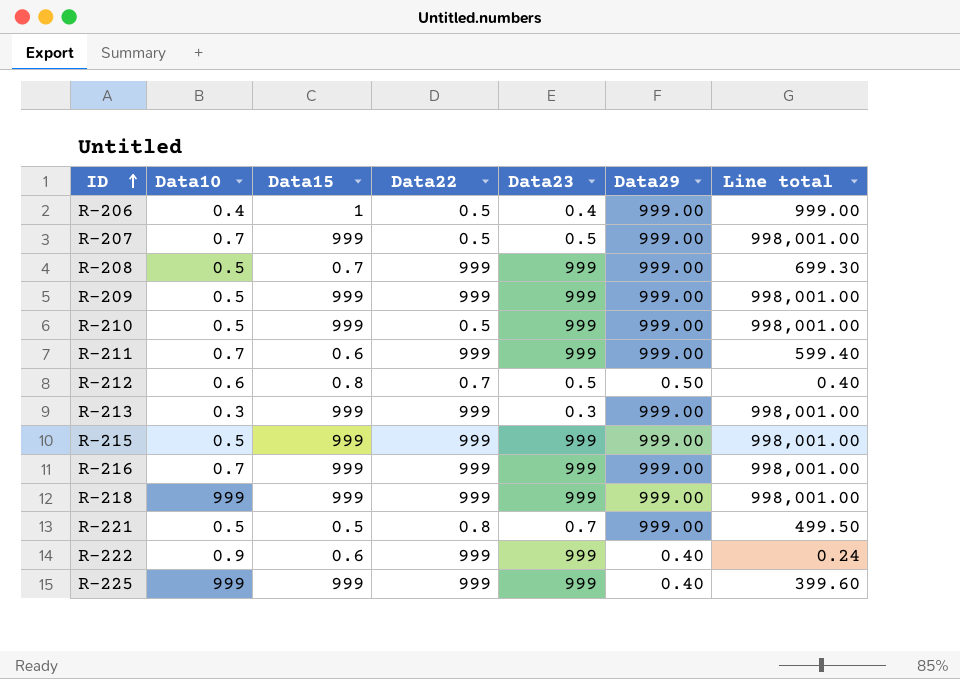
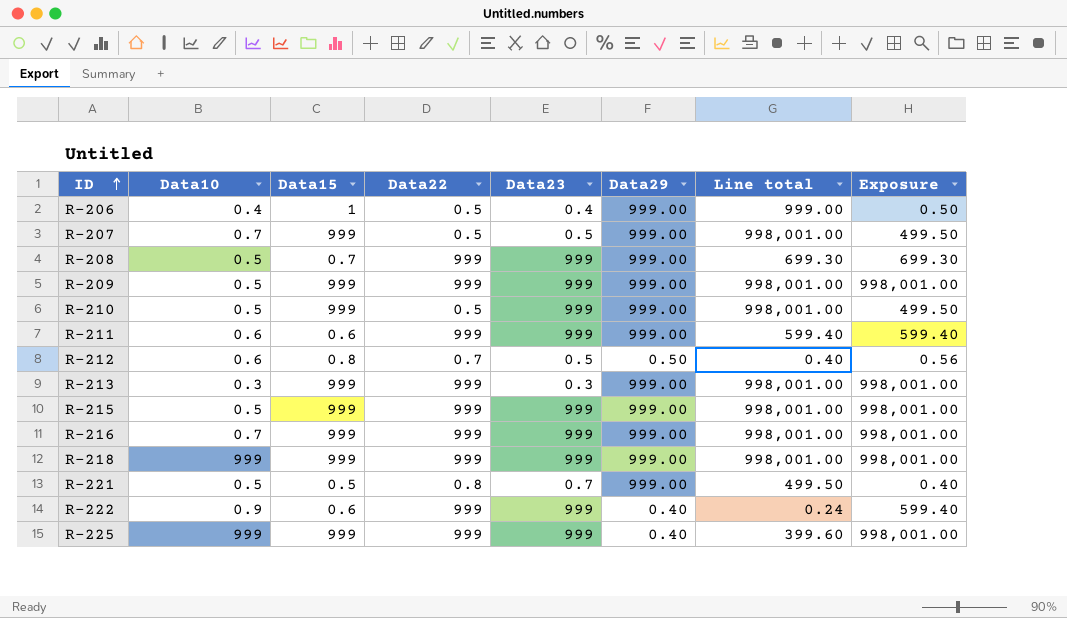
column Exposure | formula: none -> [Data15] * [Data22]
R-211 | Data10: 0.7 -> 0.6

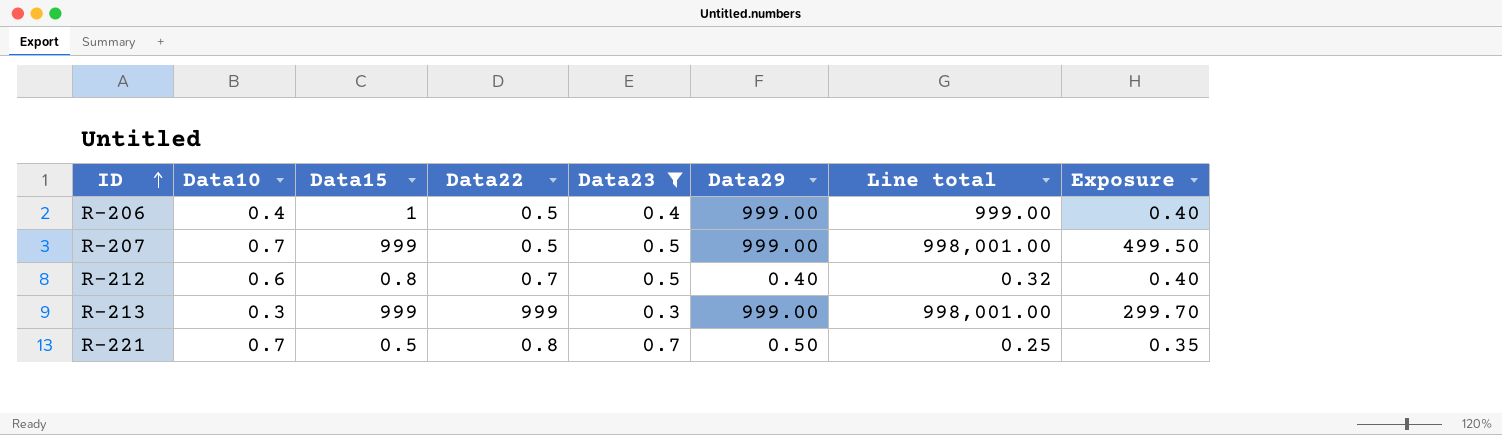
filter: none -> Data23 != 999
column Exposure | formula: [Data15] * [Data22] -> [Data15] * [Data23]
R-212 | Data29: 0.50 -> 0.40
R-212 | Line total: 0.40 -> 0.32
R-221 | Data10: 0.5 -> 0.7
R-221 | Data29: 999.00 -> 0.50
R-221 | Line total: 499.50 -> 0.25

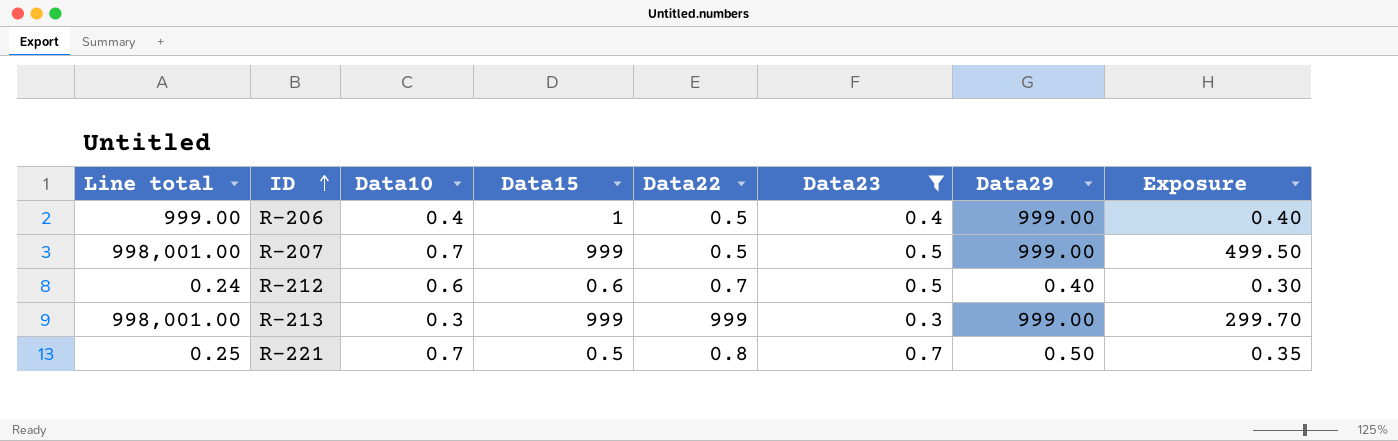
column Line total | position: 7 -> 1
R-212 | Line total: 0.32 -> 0.24
R-212 | Data15: 0.8 -> 0.6
R-212 | Exposure: 0.40 -> 0.30

